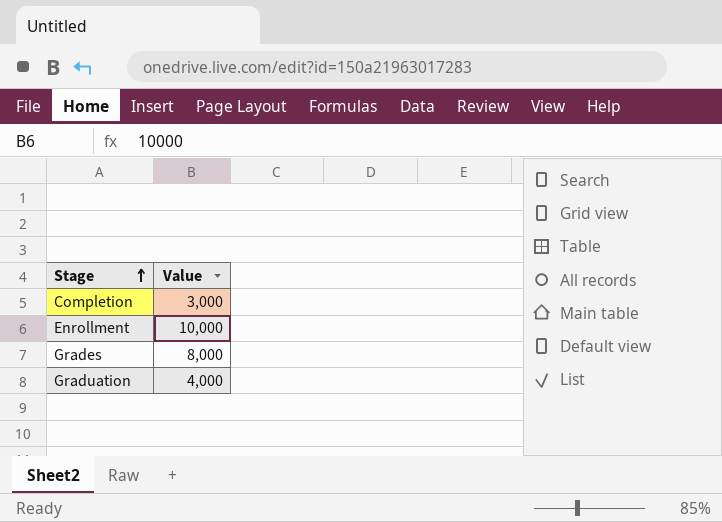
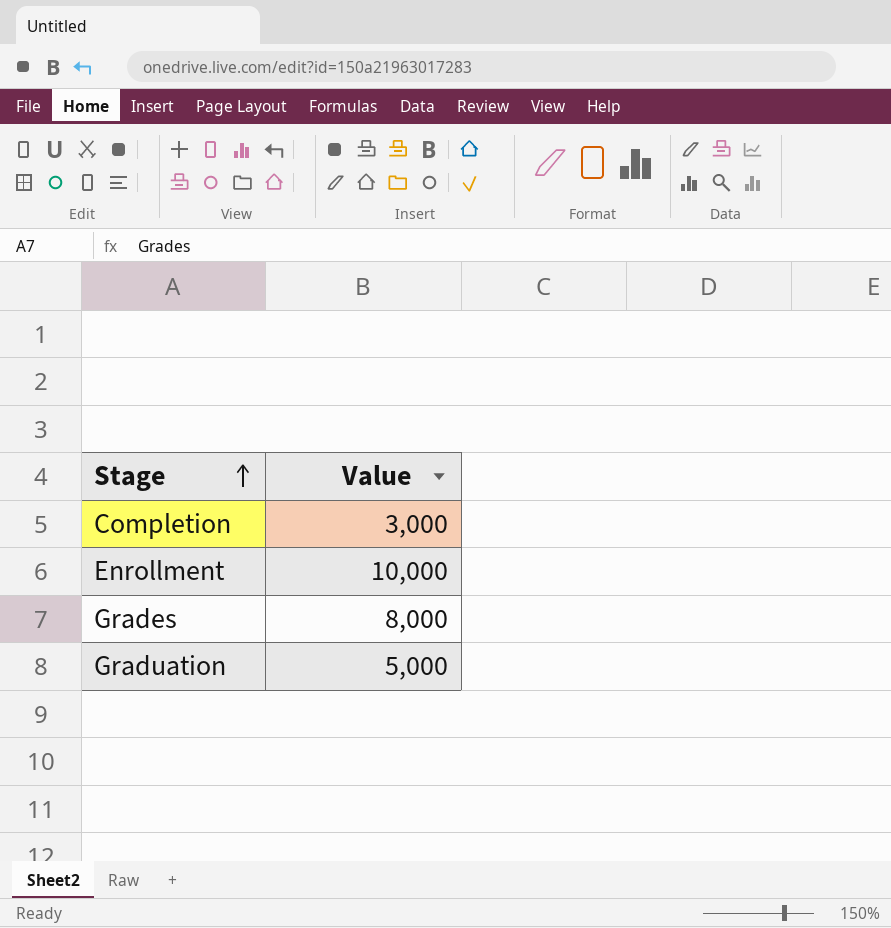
Graduation | Value: 4,000 -> 5,000

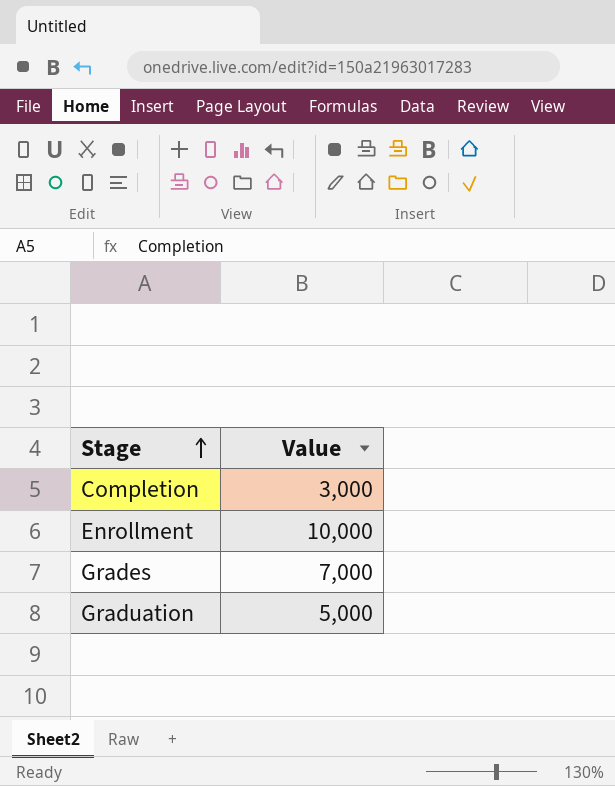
Grades | Value: 8,000 -> 7,000

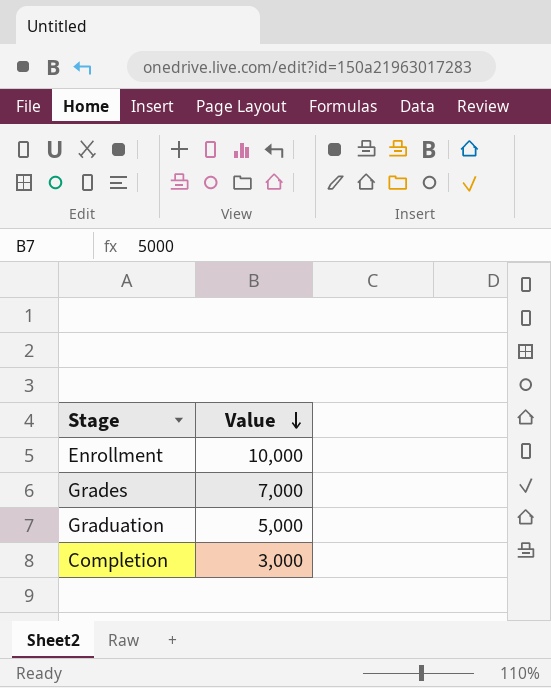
row order: Stage ascending -> Value descending

